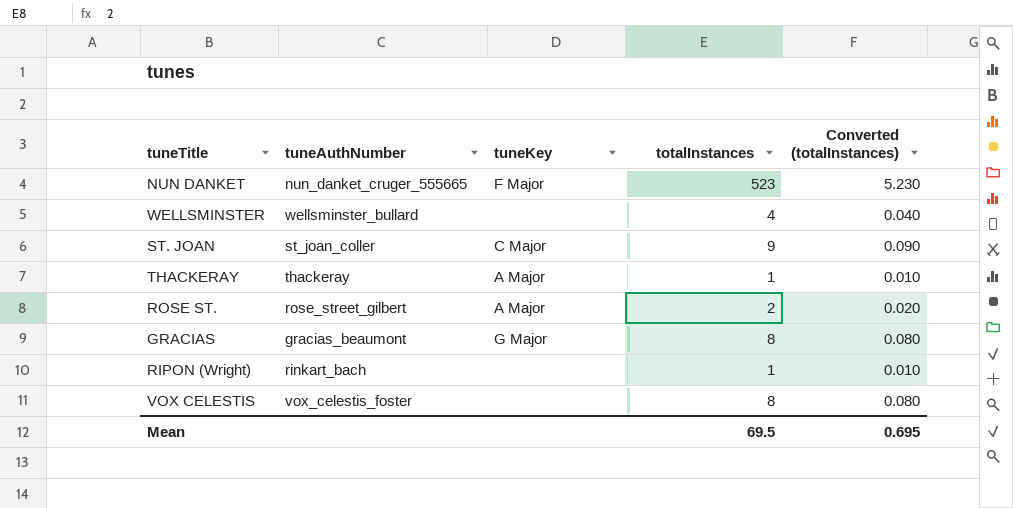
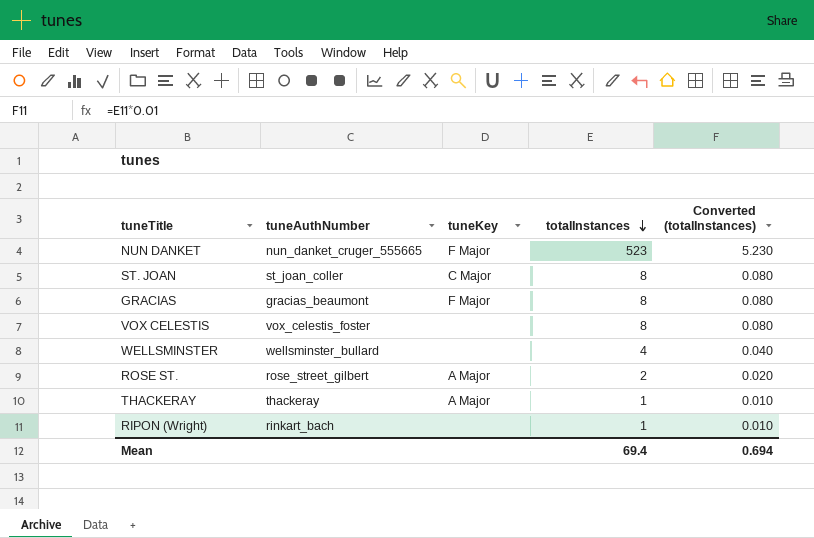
row order: none -> totalInstances descending
ST. JOAN | totalInstances: 9 -> 8
ST. JOAN | Converted (totalInstances): 0.090 -> 0.080
GRACIAS | tuneKey: G Major -> F Major
Mean | totalInstances: 69.5 -> 69.4
Mean | Converted (totalInstances): 0.695 -> 0.694

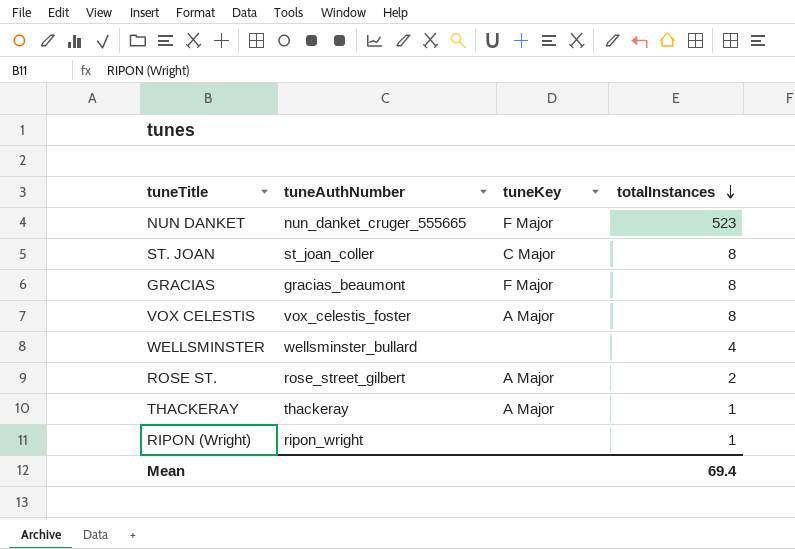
column Converted (totalInstances) | formula: [totalInstances] * 0.01 -> none
VOX CELESTIS | tuneKey: none -> A Major
RIPON (Wright) | tuneAuthNumber: rinkart_bach -> ripon_wright

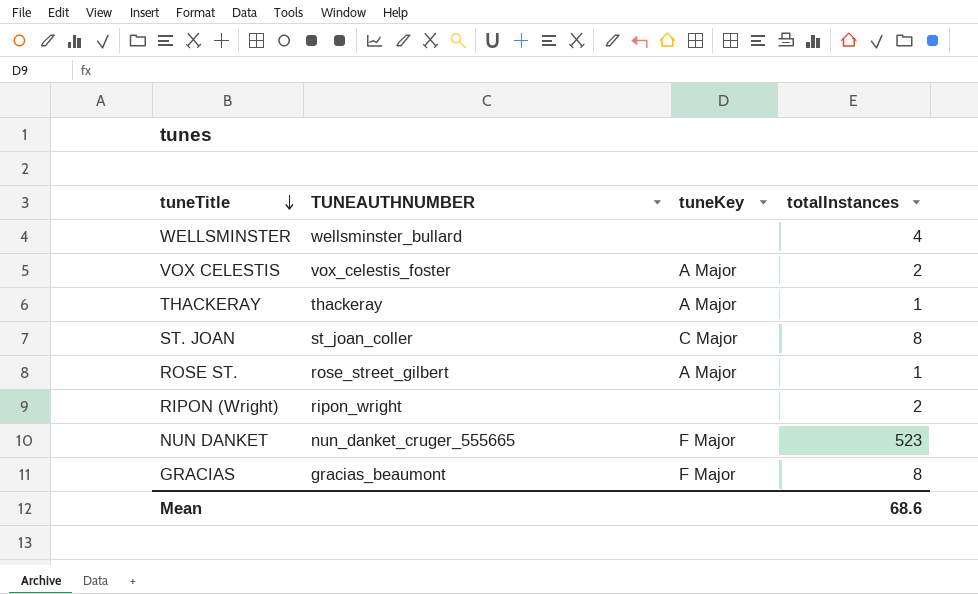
row order: totalInstances descending -> tuneTitle descending
column name: tuneAuthNumber -> TUNEAUTHNUMBER
VOX CELESTIS | totalInstances: 8 -> 2
ROSE ST. | totalInstances: 2 -> 1
RIPON (Wright) | totalInstances: 1 -> 2
Mean | totalInstances: 69.4 -> 68.6

